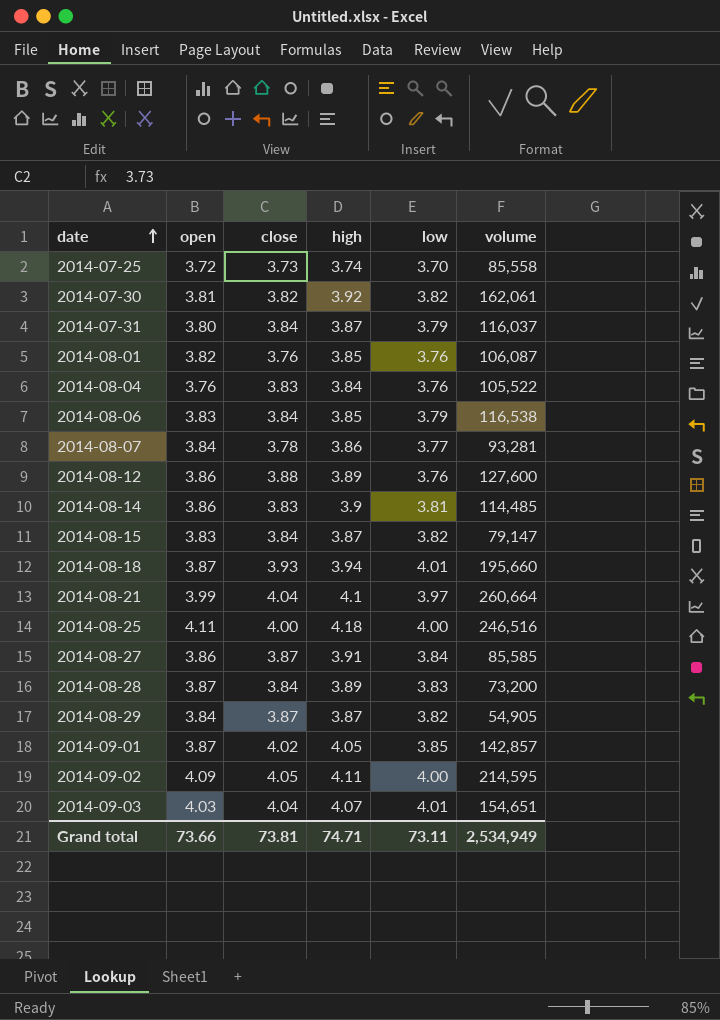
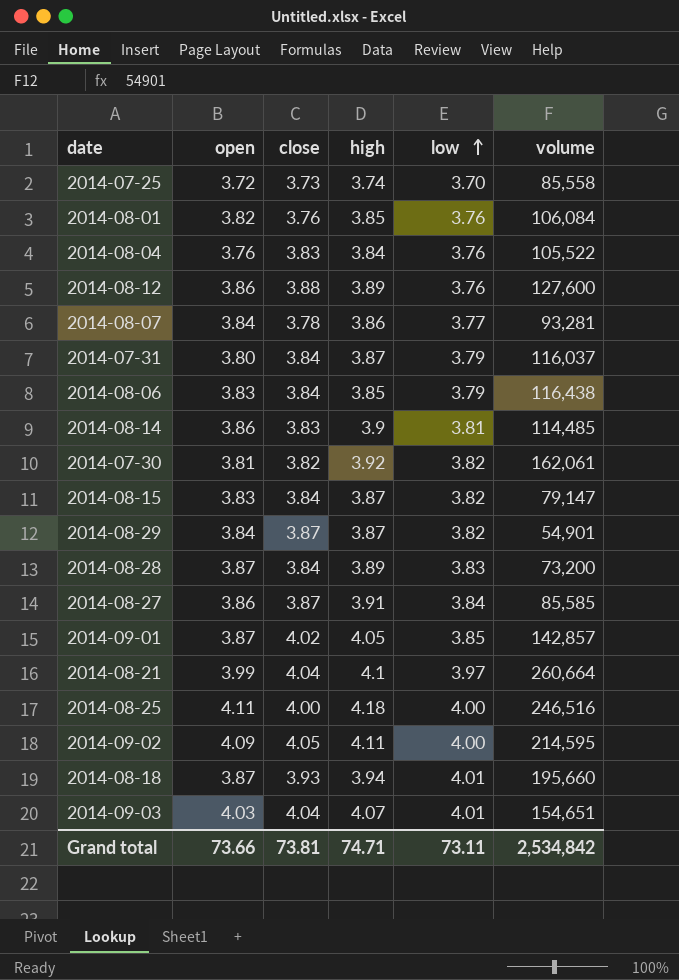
row order: date ascending -> low ascending
2014-08-01 | volume: 106,087 -> 106,084
2014-08-06 | volume: 116,538 -> 116,438
2014-08-29 | volume: 54,905 -> 54,901
Grand total | volume: 2,534,949 -> 2,534,842

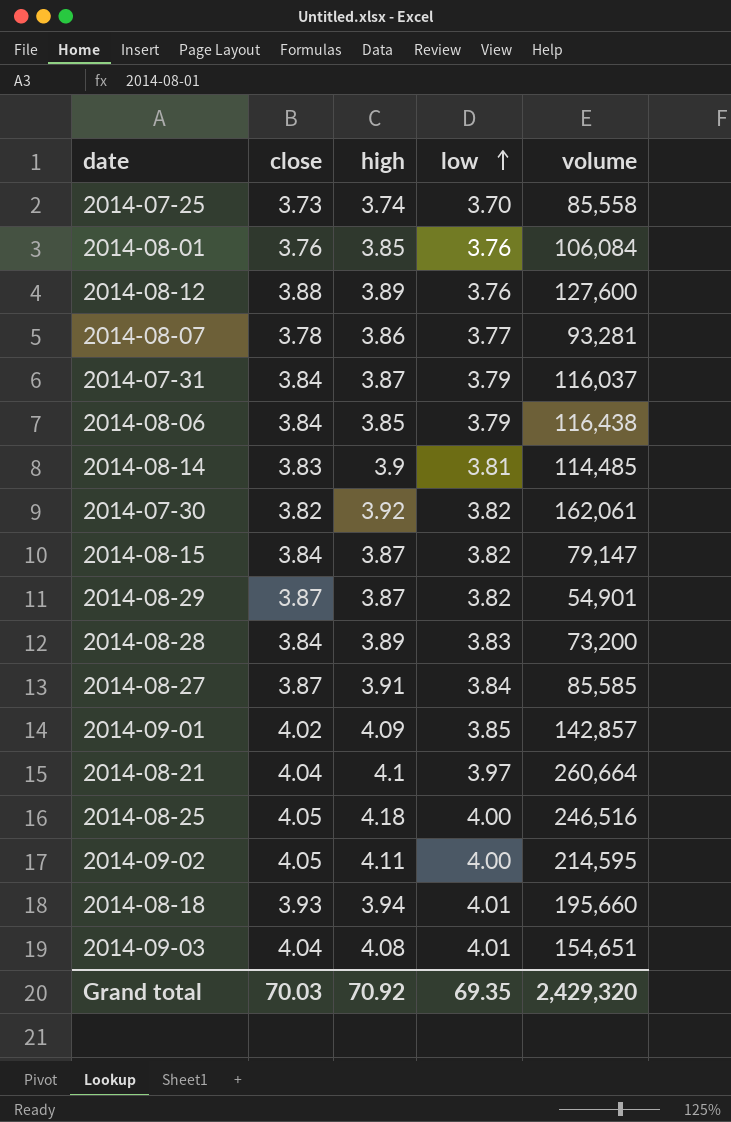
column open | position: 2 -> none
row 2014-08-04: 3.76 | 3.83 | 3.84 | 3.76 | 105,522 -> none
2014-09-01 | high: 4.05 -> 4.09
2014-08-25 | close: 4.00 -> 4.05
2014-09-03 | high: 4.07 -> 4.08
Grand total | close: 73.81 -> 70.03
Grand total | high: 74.71 -> 70.92
Grand total | low: 73.11 -> 69.35
Grand total | volume: 2,534,842 -> 2,429,320

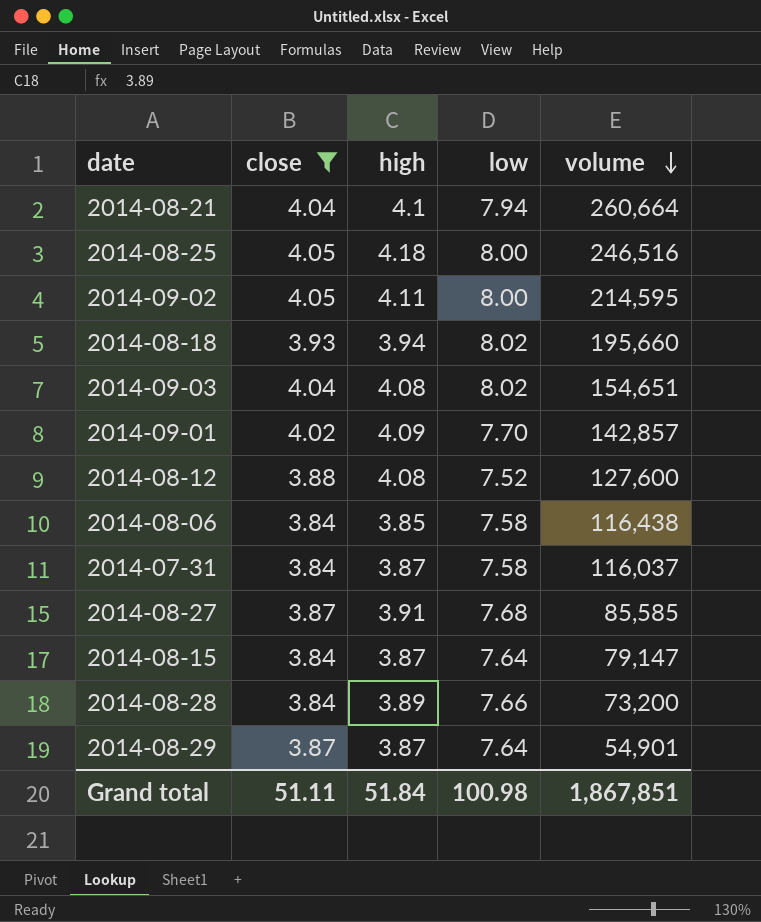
filter: none -> close >= 3.84
row order: low ascending -> volume descending
2014-08-21 | low: 3.97 -> 7.94
2014-08-25 | low: 4.00 -> 8.00
2014-09-02 | low: 4.00 -> 8.00
2014-08-18 | low: 4.01 -> 8.02
2014-09-03 | low: 4.01 -> 8.02
2014-09-01 | low: 3.85 -> 7.70
2014-08-12 | high: 3.89 -> 4.08
2014-08-12 | low: 3.76 -> 7.52
2014-08-06 | low: 3.79 -> 7.58
2014-07-31 | low: 3.79 -> 7.58
2014-08-27 | low: 3.84 -> 7.68
2014-08-15 | low: 3.82 -> 7.64
2014-08-28 | low: 3.83 -> 7.66
2014-08-29 | low: 3.82 -> 7.64
Grand total | close: 70.03 -> 51.11
Grand total | high: 70.92 -> 51.84
Grand total | low: 69.35 -> 100.98
Grand total | volume: 2,429,320 -> 1,867,851

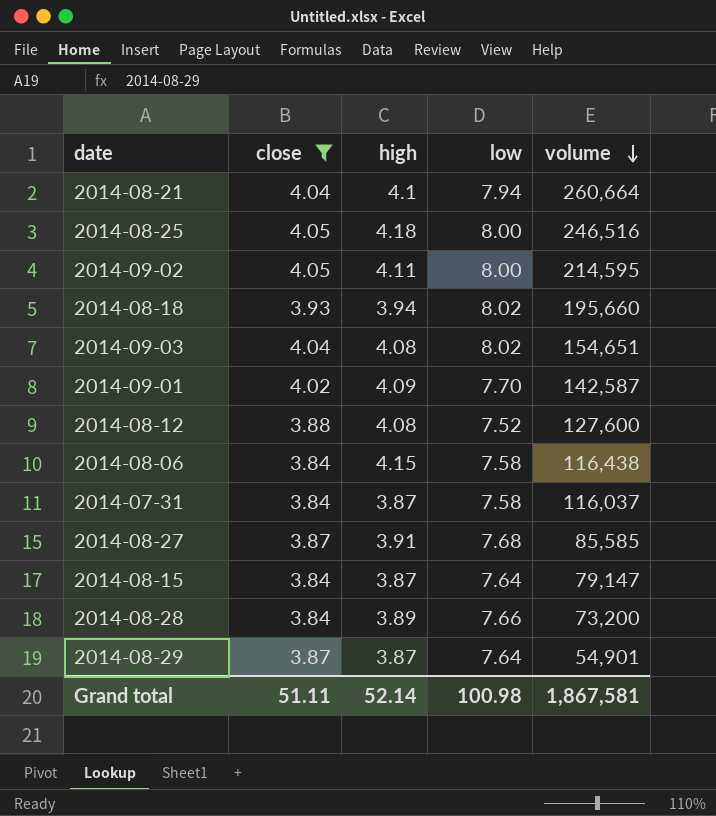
2014-09-01 | volume: 142,857 -> 142,587
2014-08-06 | high: 3.85 -> 4.15
Grand total | high: 51.84 -> 52.14
Grand total | volume: 1,867,851 -> 1,867,581

